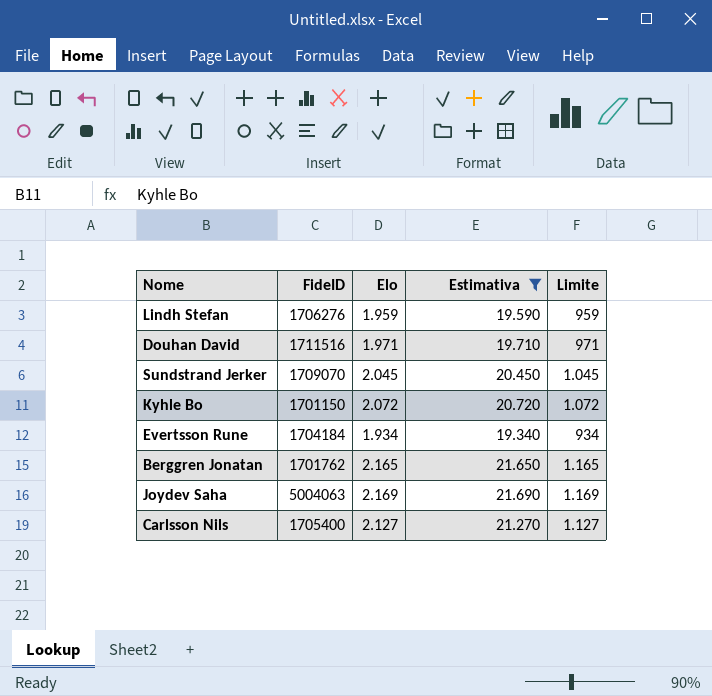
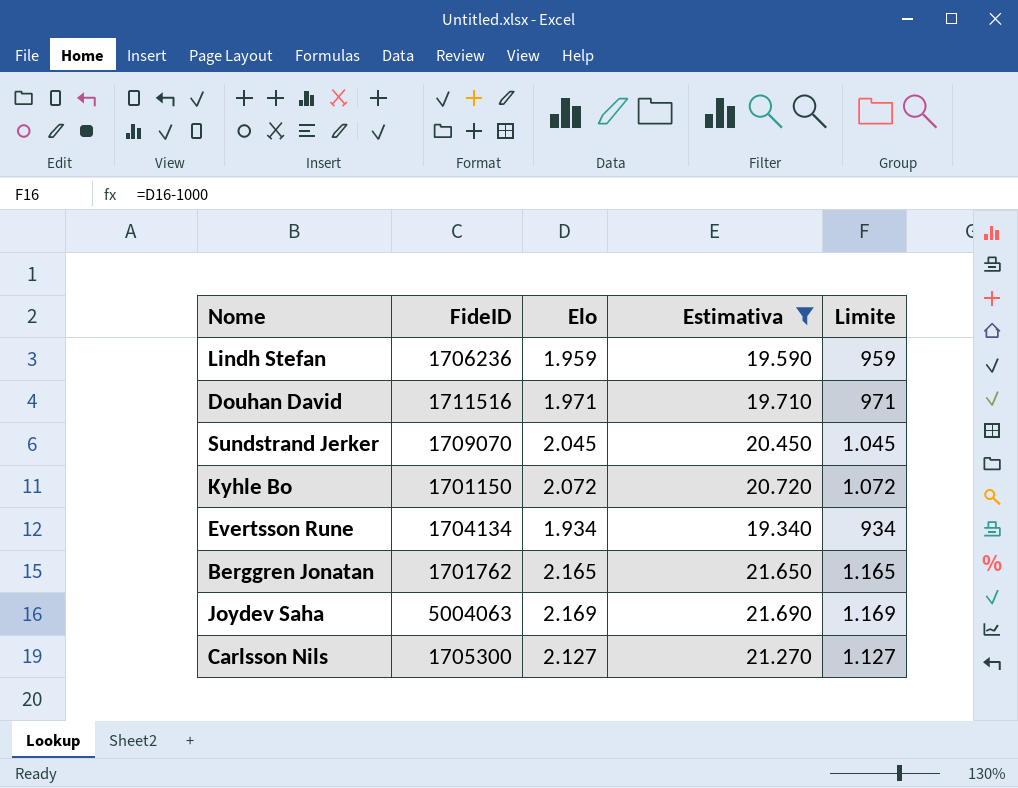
Lindh Stefan | FideID: 1706276 -> 1706236
Evertsson Rune | FideID: 1704184 -> 1704134
Carlsson Nils | FideID: 1705400 -> 1705300

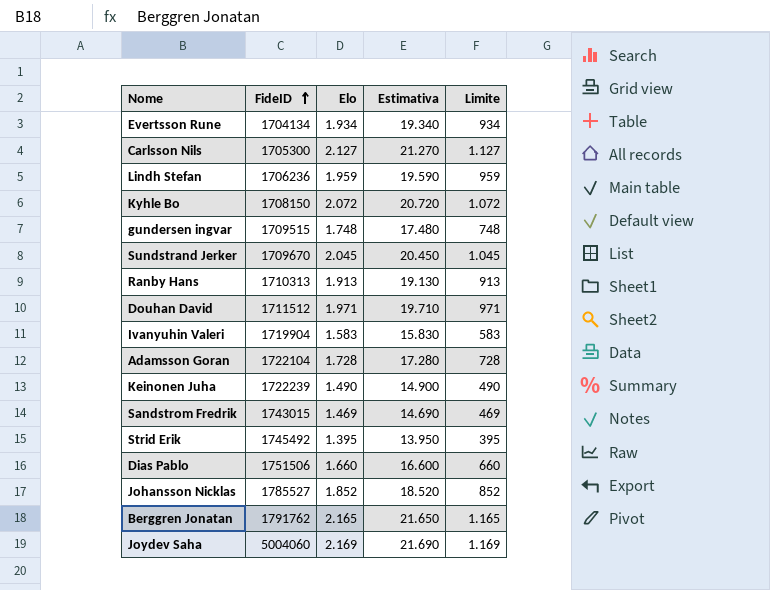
filter: Estimativa >= 19.340 -> none
row order: none -> FideID ascending
Kyhle Bo | FideID: 1701150 -> 1708150
Sundstrand Jerker | FideID: 1709070 -> 1709670
Douhan David | FideID: 1711516 -> 1711512
Berggren Jonatan | FideID: 1701762 -> 1791762
Joydev Saha | FideID: 5004063 -> 5004060

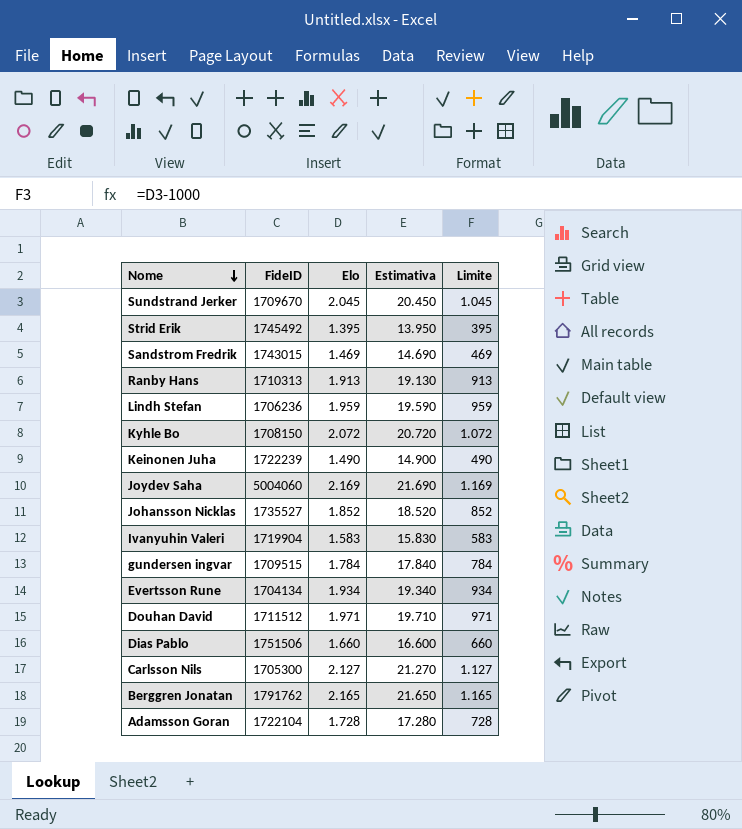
row order: FideID ascending -> Nome descending
Johansson Nicklas | FideID: 1785527 -> 1735527
gundersen ingvar | Elo: 1.748 -> 1.784
gundersen ingvar | Estimativa: 17.480 -> 17.840
gundersen ingvar | Limite: 748 -> 784

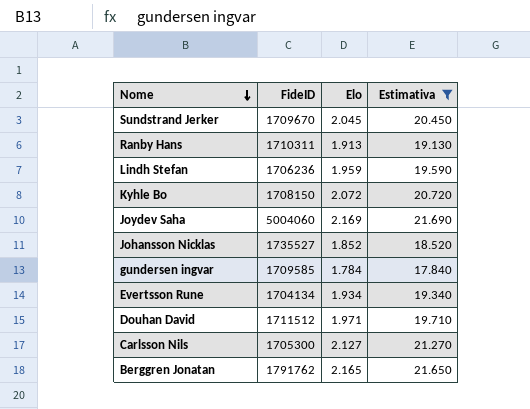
filter: none -> Estimativa >= 17.840
column Limite | formula: [Elo] - 1000 -> none
Ranby Hans | FideID: 1710313 -> 1710311
gundersen ingvar | FideID: 1709515 -> 1709585

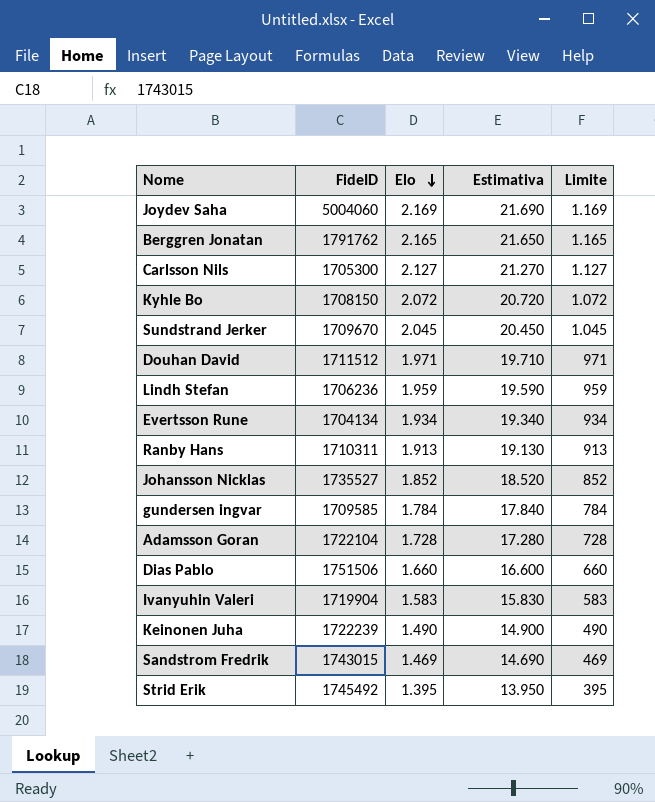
filter: Estimativa >= 17.840 -> none
row order: Nome descending -> Elo descending
column Limite | formula: none -> [Elo] - 1000

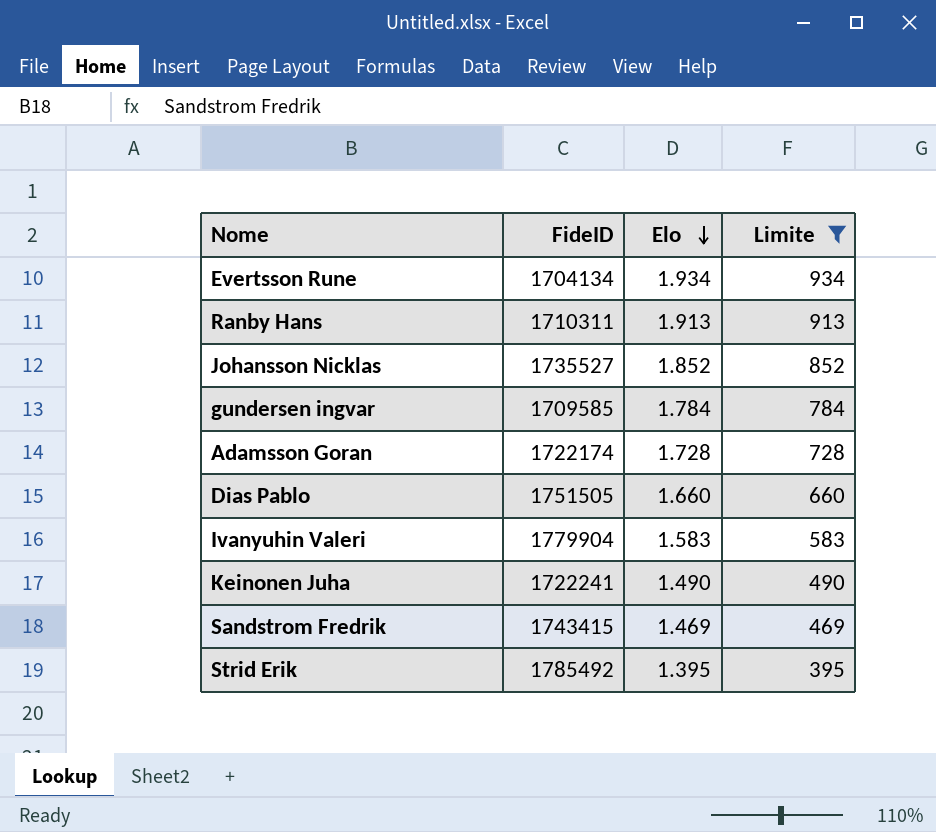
filter: none -> Limite <= 934
column Estimativa | formula: [Elo] * 10 -> none
Adamsson Goran | FideID: 1722104 -> 1722174
Dias Pablo | FideID: 1751506 -> 1751505
Ivanyuhin Valeri | FideID: 1719904 -> 1779904
Keinonen Juha | FideID: 1722239 -> 1722241
Sandstrom Fredrik | FideID: 1743015 -> 1743415
Strid Erik | FideID: 1745492 -> 1785492

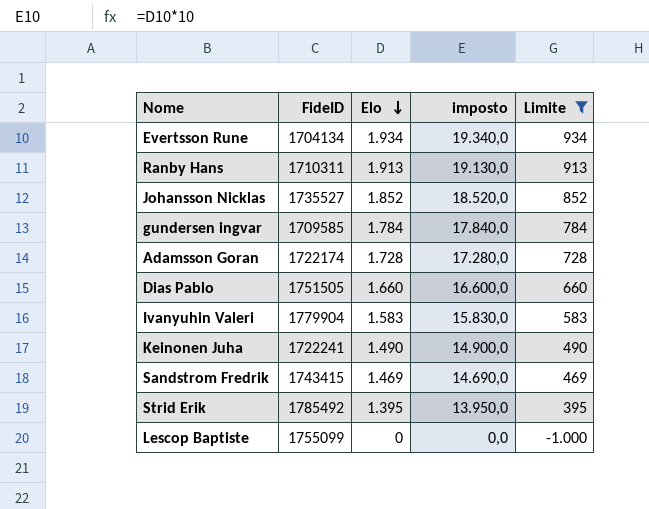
column imposto | formula: none -> [Elo] * 10
row Lescop Baptiste: none -> 1755099 | 0 | 0,0 | -1.000

